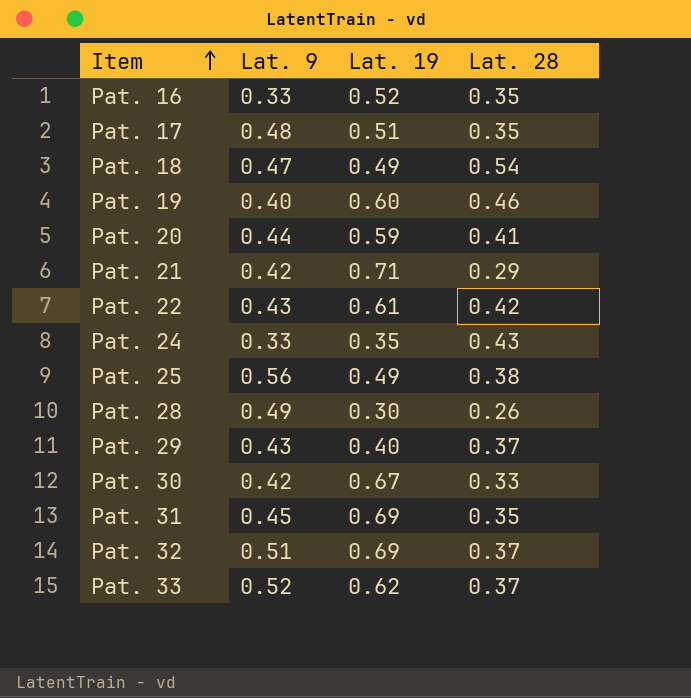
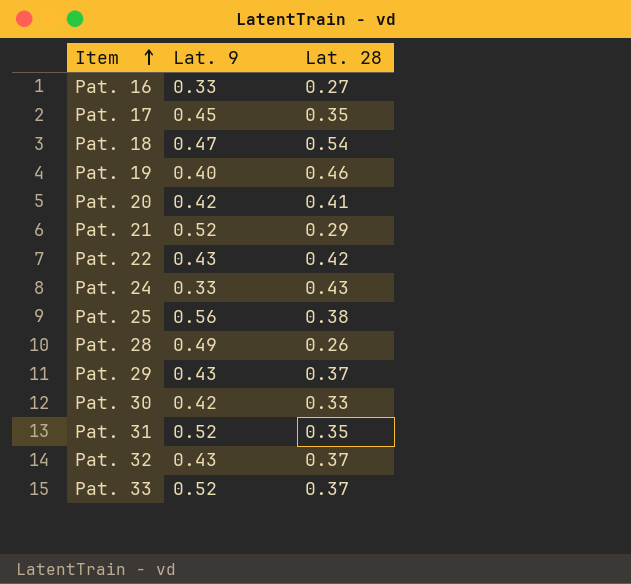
column Lat. 19 | position: 3 -> none
Pat. 16 | Lat. 28: 0.35 -> 0.27
Pat. 17 | Lat. 9: 0.48 -> 0.45
Pat. 20 | Lat. 9: 0.44 -> 0.42
Pat. 21 | Lat. 9: 0.42 -> 0.52
Pat. 31 | Lat. 9: 0.45 -> 0.52
Pat. 32 | Lat. 9: 0.51 -> 0.43

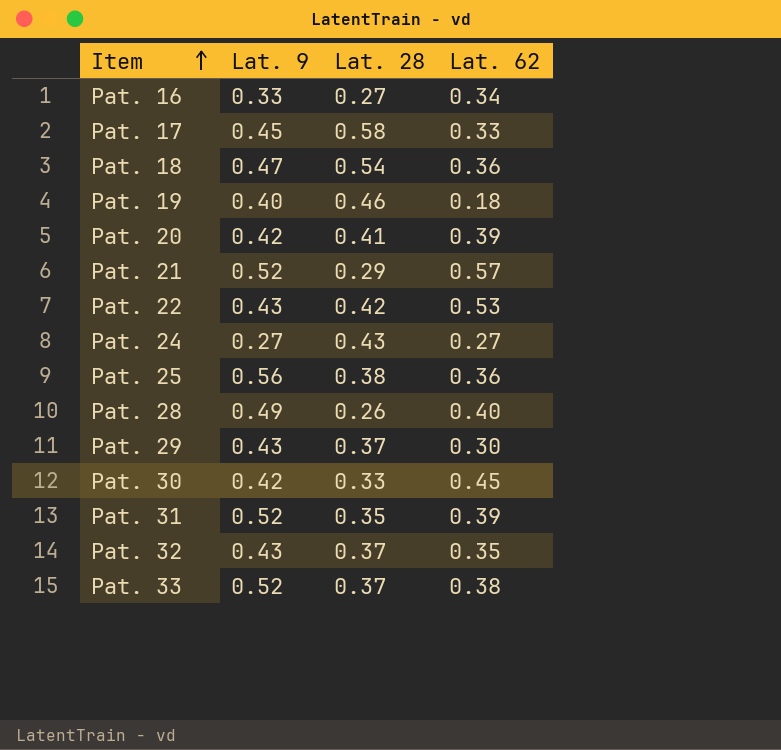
column Lat. 62 | position: none -> 4
Pat. 17 | Lat. 28: 0.35 -> 0.58
Pat. 24 | Lat. 9: 0.33 -> 0.27

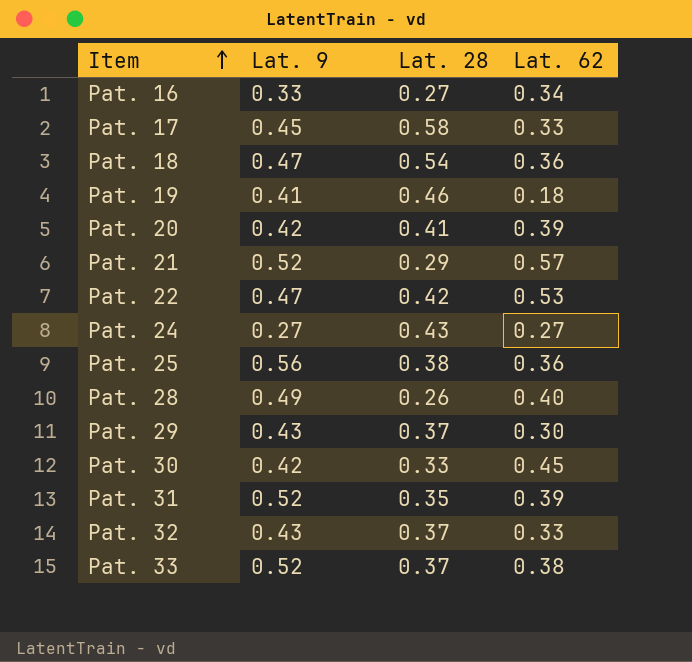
Pat. 19 | Lat. 9: 0.40 -> 0.41
Pat. 22 | Lat. 9: 0.43 -> 0.47
Pat. 32 | Lat. 62: 0.35 -> 0.33

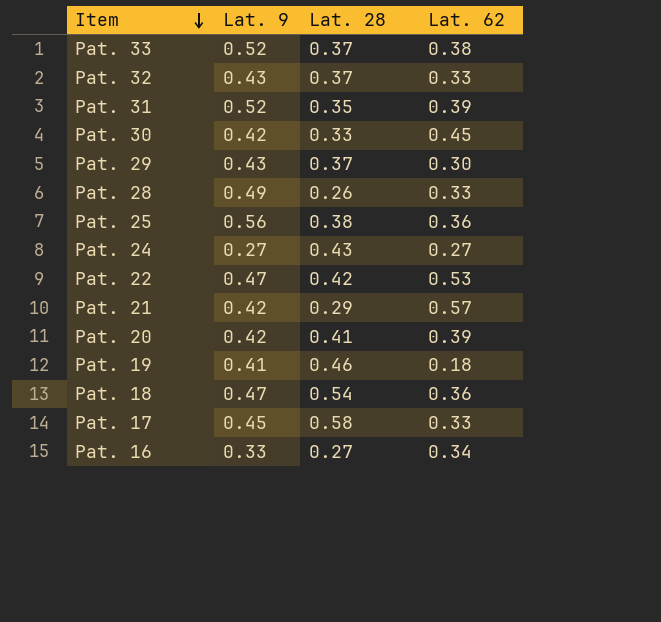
row order: Item ascending -> Item descending
Pat. 28 | Lat. 62: 0.40 -> 0.33
Pat. 21 | Lat. 9: 0.52 -> 0.42

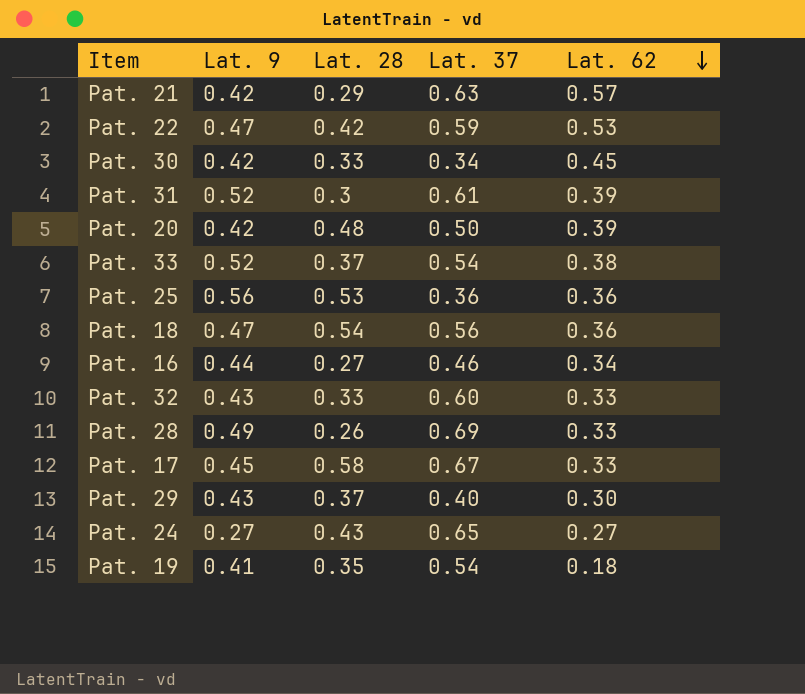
row order: Item descending -> Lat. 62 descending
column Lat. 37 | position: none -> 4
Pat. 31 | Lat. 28: 0.35 -> 0.3
Pat. 20 | Lat. 28: 0.41 -> 0.48
Pat. 25 | Lat. 28: 0.38 -> 0.53
Pat. 16 | Lat. 9: 0.33 -> 0.44
Pat. 32 | Lat. 28: 0.37 -> 0.33
Pat. 19 | Lat. 28: 0.46 -> 0.35

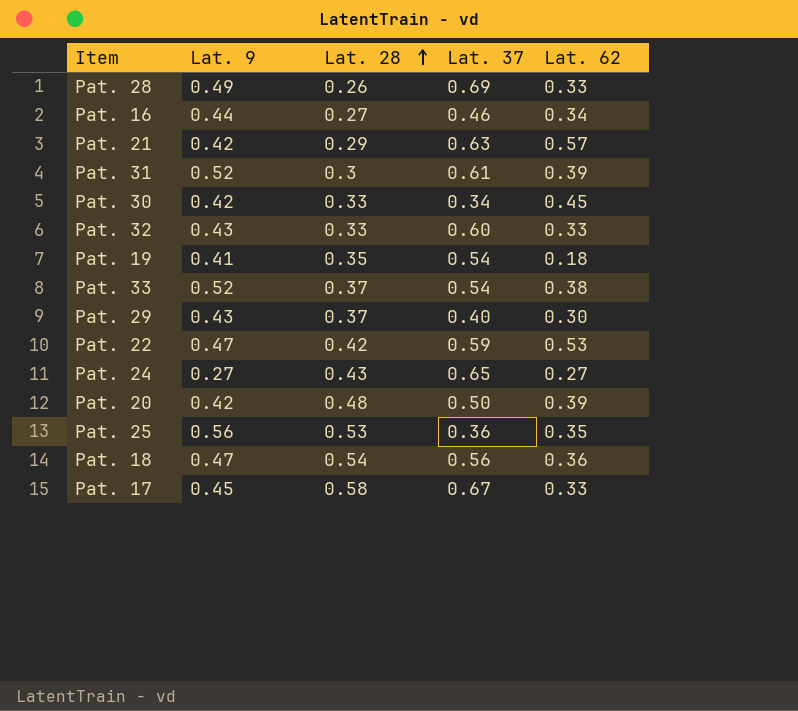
row order: Lat. 62 descending -> Lat. 28 ascending
Pat. 25 | Lat. 62: 0.36 -> 0.35

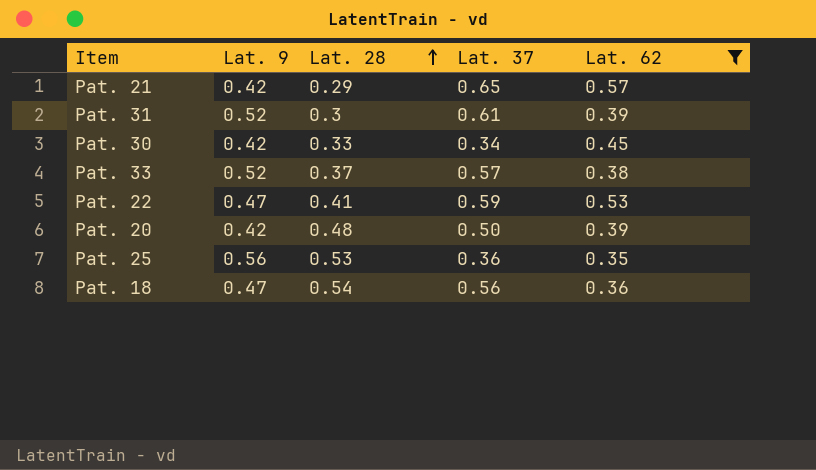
filter: none -> Lat. 62 >= 0.35
Pat. 21 | Lat. 37: 0.63 -> 0.65
Pat. 33 | Lat. 37: 0.54 -> 0.57
Pat. 22 | Lat. 28: 0.42 -> 0.41

